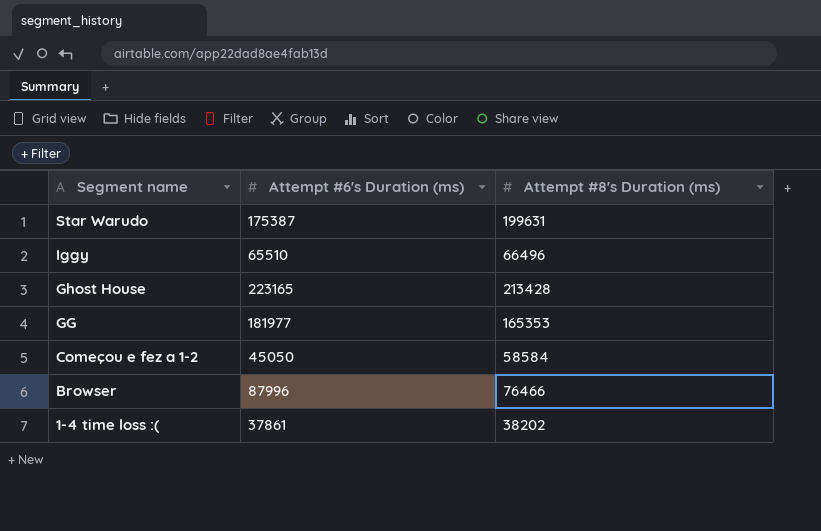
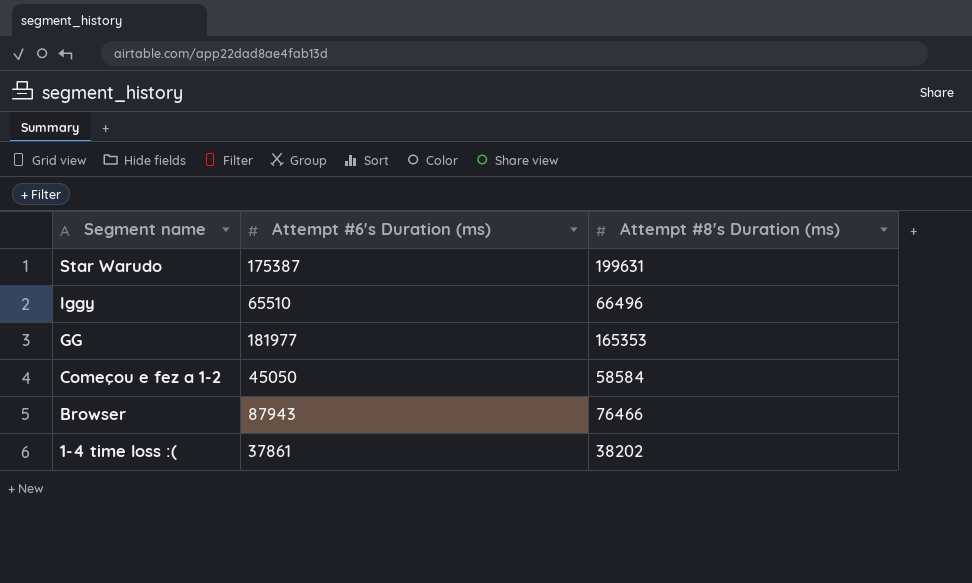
row Ghost House: 223165 | 213428 -> none
Browser | Attempt #6's Duration (ms): 87996 -> 87943

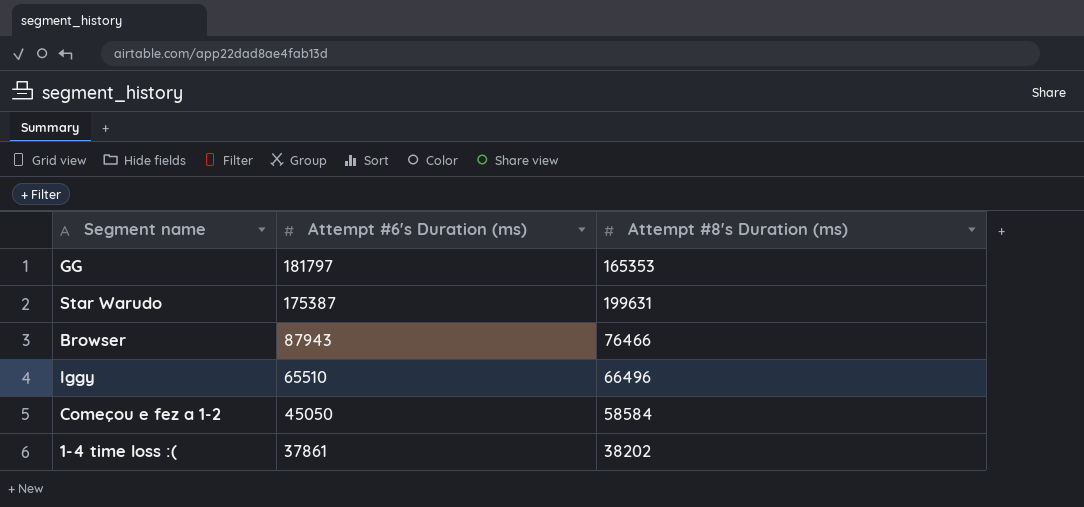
row order: Segment name descending -> Attempt #6's Duration (ms) descending
GG | Attempt #6's Duration (ms): 181977 -> 181797

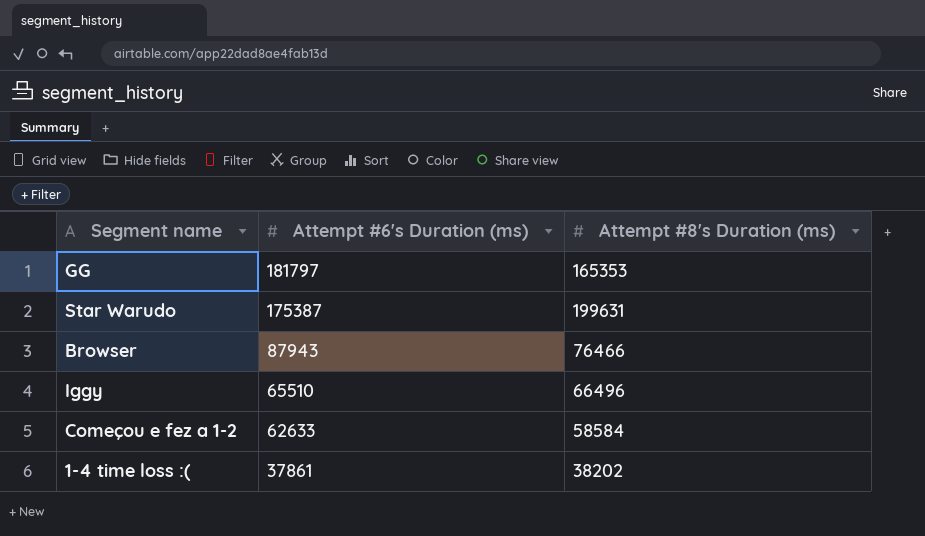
Começou e fez a 1-2 | Attempt #6's Duration (ms): 45050 -> 62633

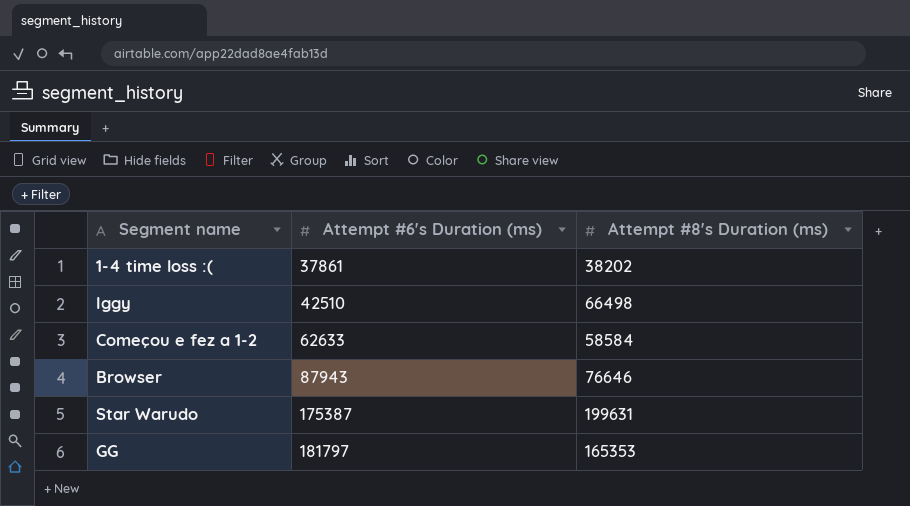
row order: Attempt #6's Duration (ms) descending -> Attempt #6's Duration (ms) ascending
Iggy | Attempt #6's Duration (ms): 65510 -> 42510
Iggy | Attempt #8's Duration (ms): 66496 -> 66498
Browser | Attempt #8's Duration (ms): 76466 -> 76646

